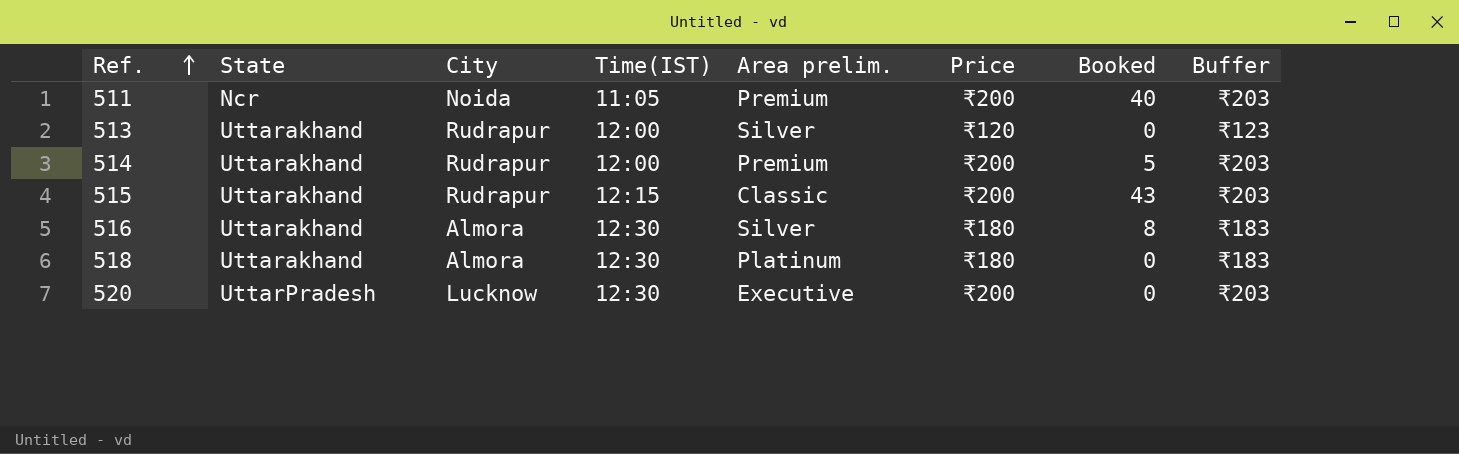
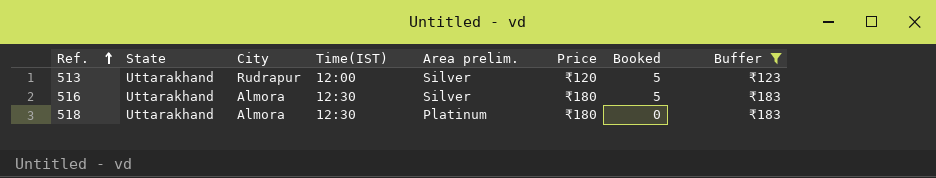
filter: none -> Buffer != ₹203
513 | Booked: 0 -> 5
516 | Booked: 8 -> 5

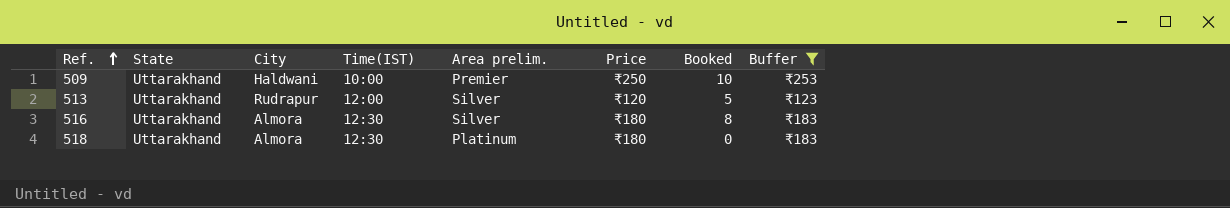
row 509: none -> Uttarakhand | Haldwani | 10:00 | Premier | ₹250 | 10 | ₹253
516 | Booked: 5 -> 8

